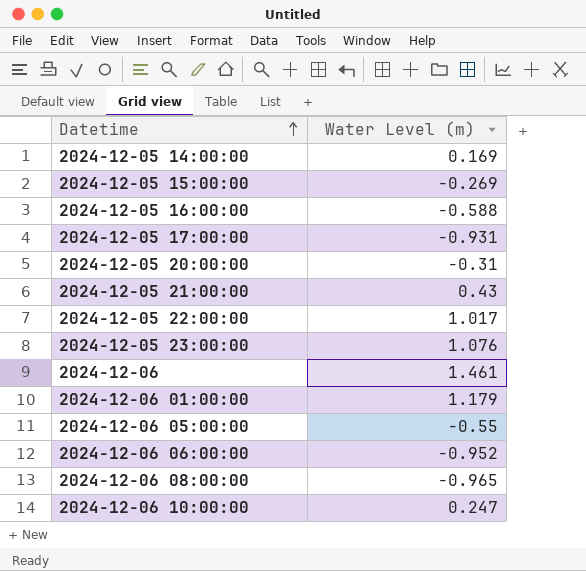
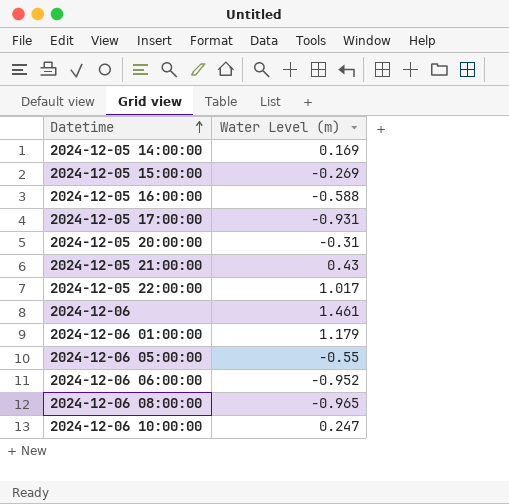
row 2024-12-05 23:00:00: 1.076 -> none

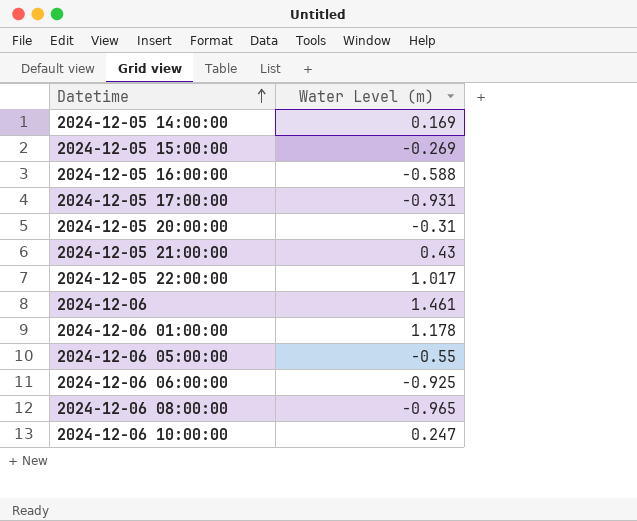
2024-12-06 01:00:00 | Water Level (m): 1.179 -> 1.178
2024-12-06 06:00:00 | Water Level (m): -0.952 -> -0.925

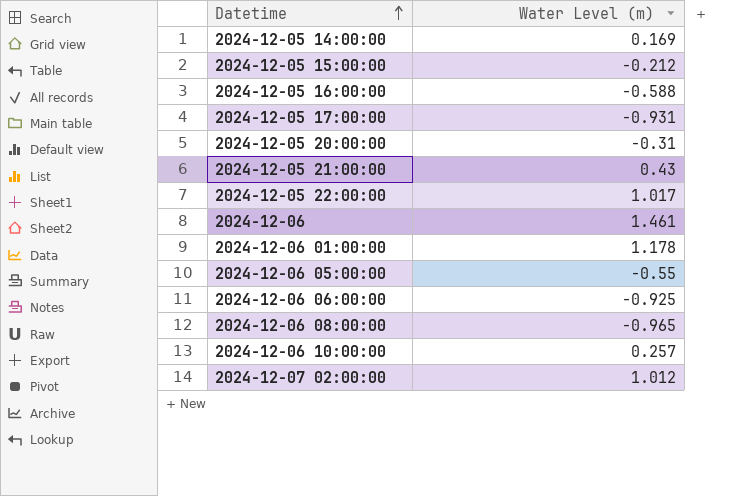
2024-12-05 15:00:00 | Water Level (m): -0.269 -> -0.212
2024-12-06 10:00:00 | Water Level (m): 0.247 -> 0.257
row 2024-12-07 02:00:00: none -> 1.012

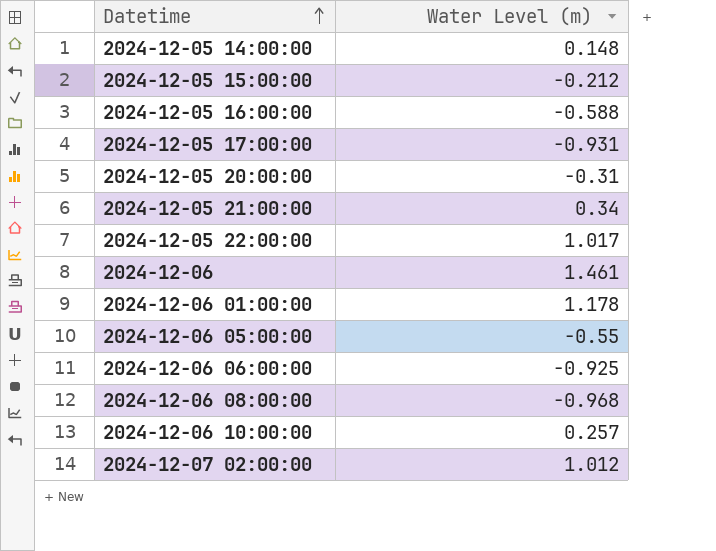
2024-12-05 14:00:00 | Water Level (m): 0.169 -> 0.148
2024-12-05 21:00:00 | Water Level (m): 0.43 -> 0.34
2024-12-06 08:00:00 | Water Level (m): -0.965 -> -0.968

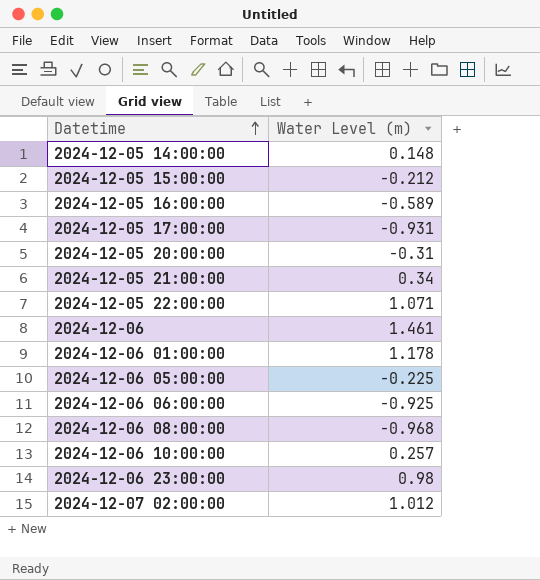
2024-12-05 16:00:00 | Water Level (m): -0.588 -> -0.589
2024-12-05 22:00:00 | Water Level (m): 1.017 -> 1.071
2024-12-06 05:00:00 | Water Level (m): -0.55 -> -0.225
row 2024-12-06 23:00:00: none -> 0.98

